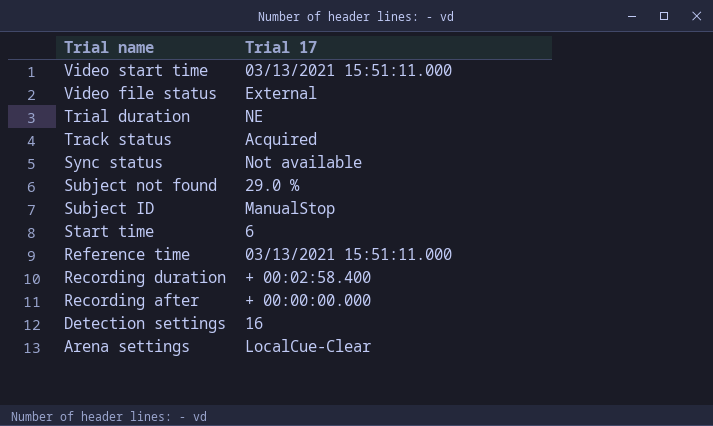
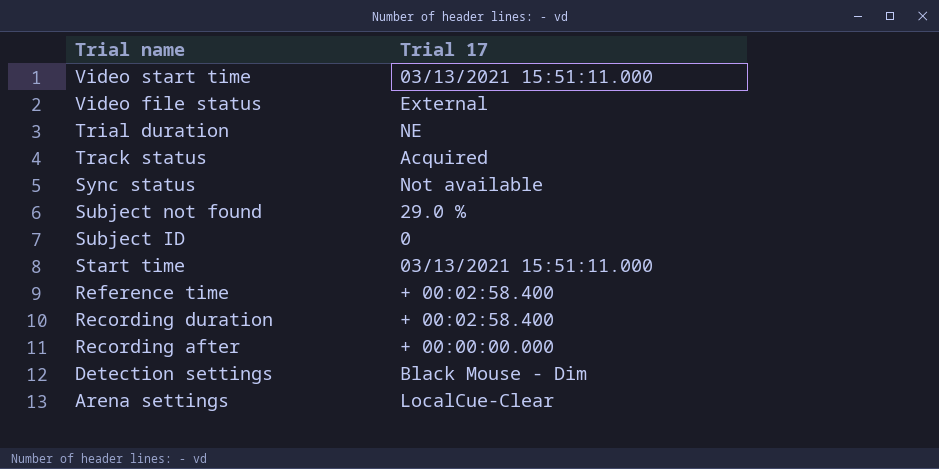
Subject ID | Trial 17: ManualStop -> 0
Start time | Trial 17: 6 -> 03/13/2021 15:51:11.000
Reference time | Trial 17: 03/13/2021 15:51:11.000 -> + 00:02:58.400
Detection settings | Trial 17: 16 -> Black Mouse - Dim

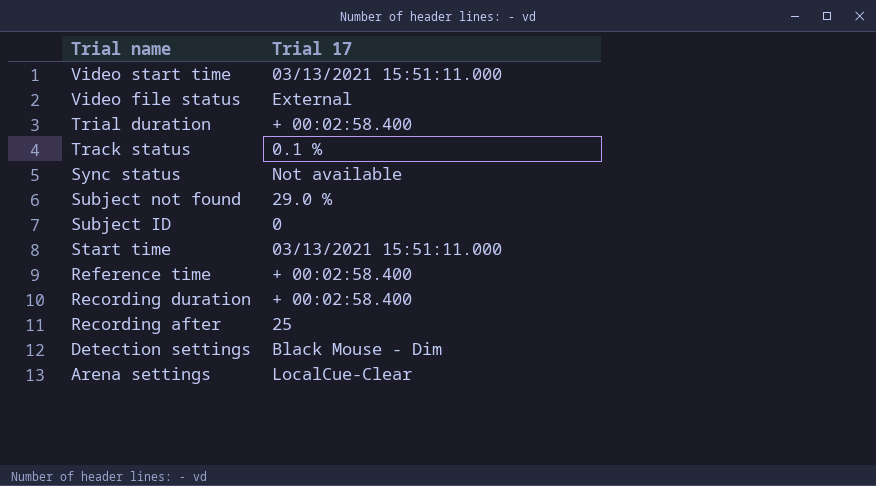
Trial duration | Trial 17: NE -> + 00:02:58.400
Track status | Trial 17: Acquired -> 0.1 %
Recording after | Trial 17: + 00:00:00.000 -> 25

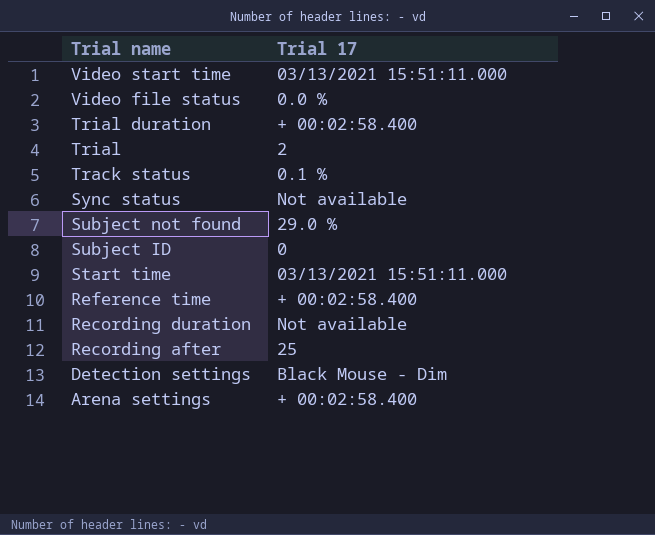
Video file status | Trial 17: External -> 0.0 %
row Trial: none -> 2
Recording duration | Trial 17: + 00:02:58.400 -> Not available
Arena settings | Trial 17: LocalCue-Clear -> + 00:02:58.400

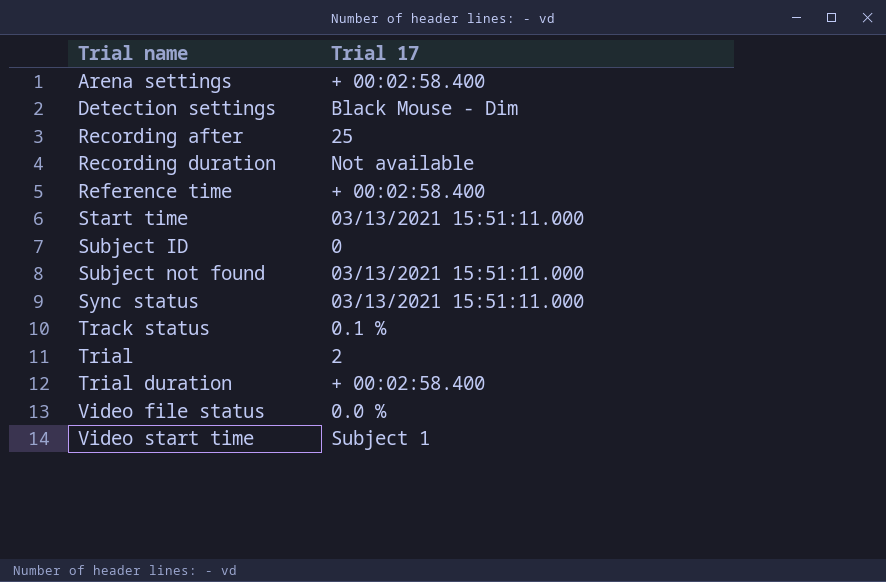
row order: Trial name descending -> Trial name ascending
Subject not found | Trial 17: 29.0 % -> 03/13/2021 15:51:11.000
Sync status | Trial 17: Not available -> 03/13/2021 15:51:11.000
Video start time | Trial 17: 03/13/2021 15:51:11.000 -> Subject 1

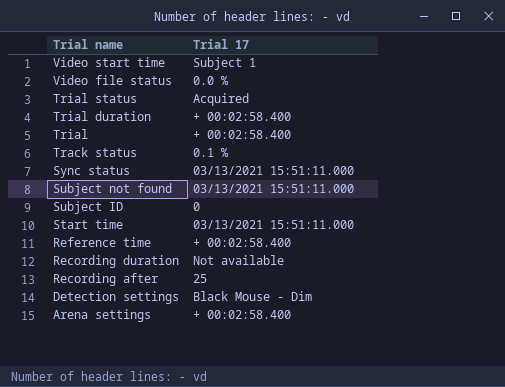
row order: Trial name ascending -> Trial name descending
row Trial status: none -> Acquired
Trial | Trial 17: 2 -> + 00:02:58.400

